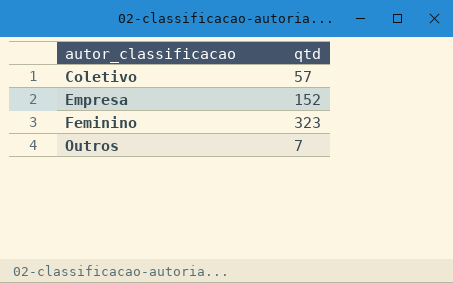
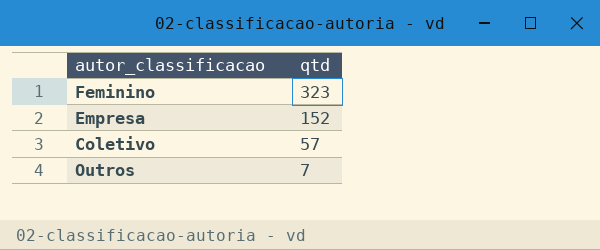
row order: autor_classificacao ascending -> qtd descending

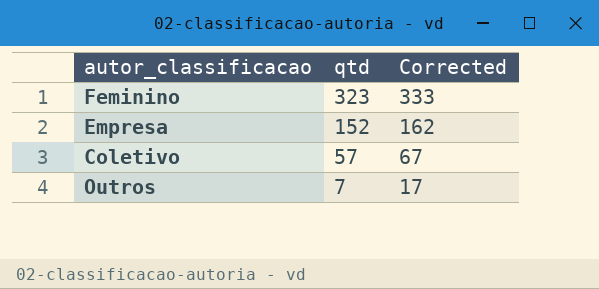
column Corrected | formula: none -> [qtd] + 10

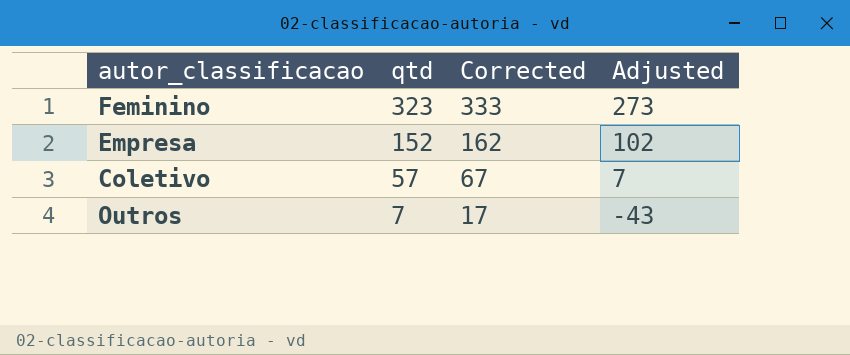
column Adjusted | formula: none -> [qtd] - 50

